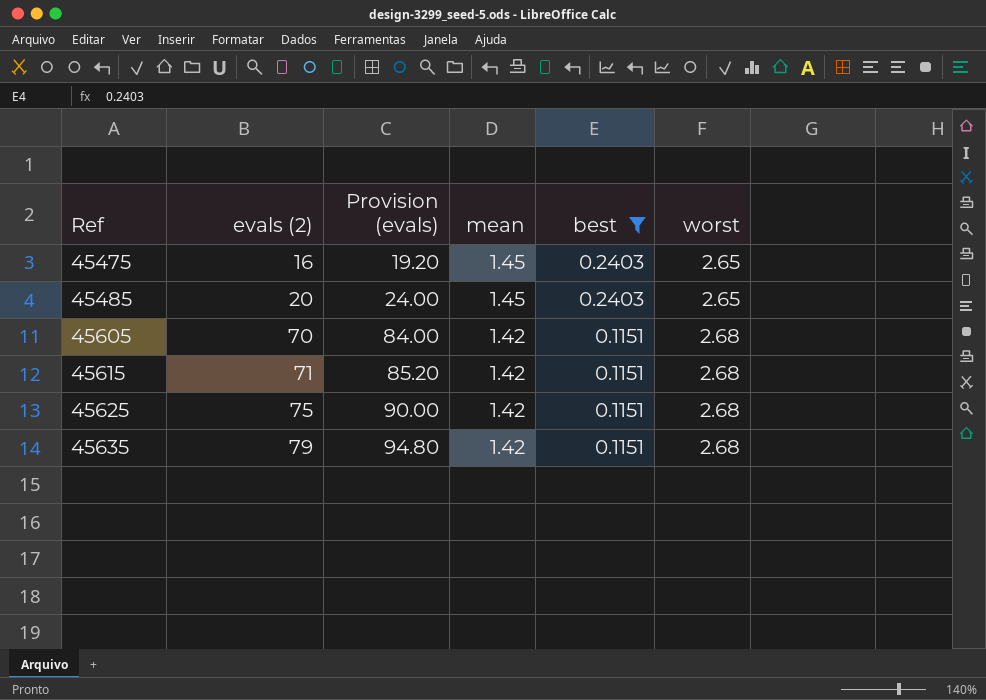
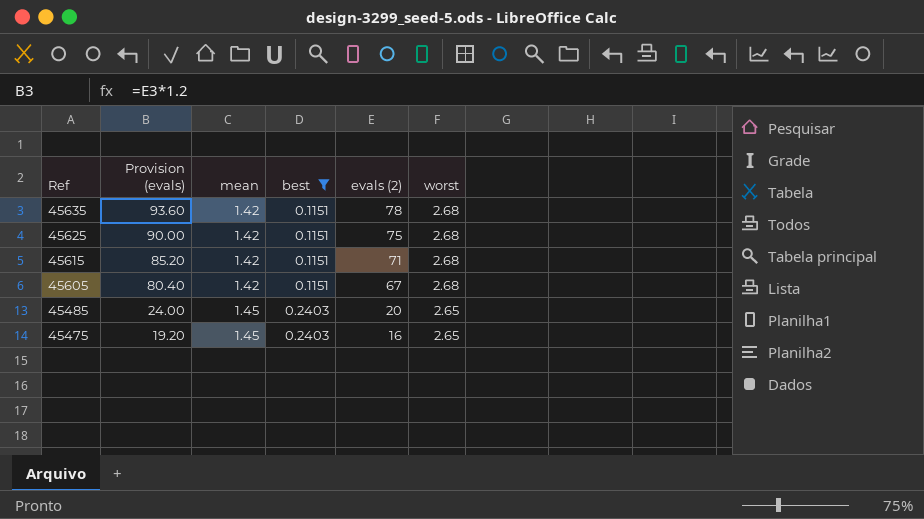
row order: Ref ascending -> Ref descending
column evals (2) | position: 2 -> 5
45635 | Provision (evals): 94.80 -> 93.60
45635 | evals (2): 79 -> 78
45605 | Provision (evals): 84.00 -> 80.40
45605 | evals (2): 70 -> 67

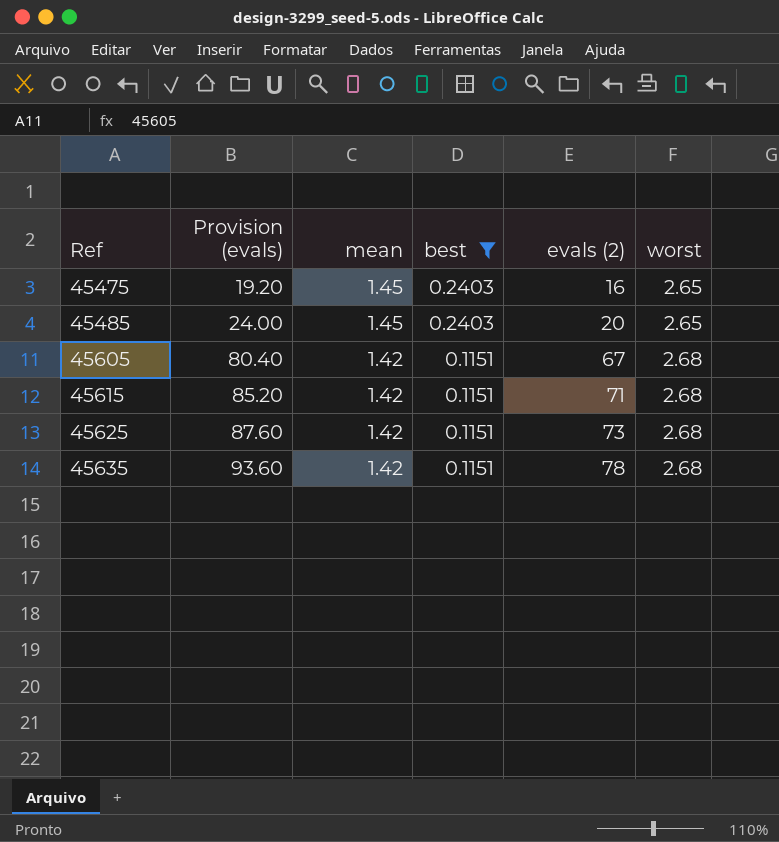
row order: Ref descending -> Ref ascending
45625 | Provision (evals): 90.00 -> 87.60
45625 | evals (2): 75 -> 73

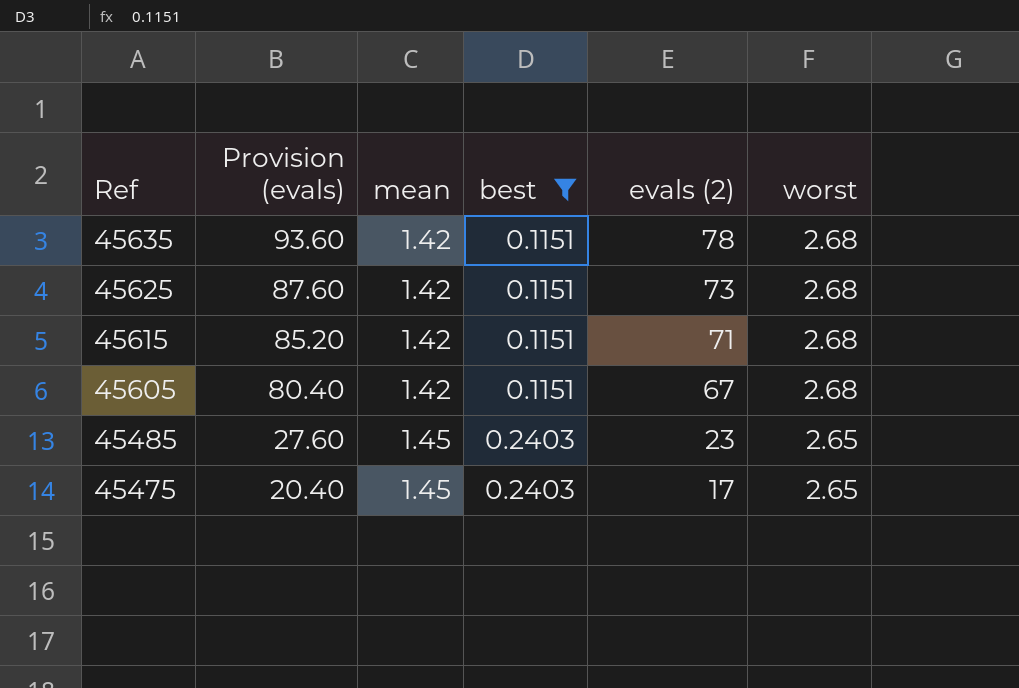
row order: Ref ascending -> Ref descending
45485 | Provision (evals): 24.00 -> 27.60
45485 | evals (2): 20 -> 23
45475 | Provision (evals): 19.20 -> 20.40
45475 | evals (2): 16 -> 17

